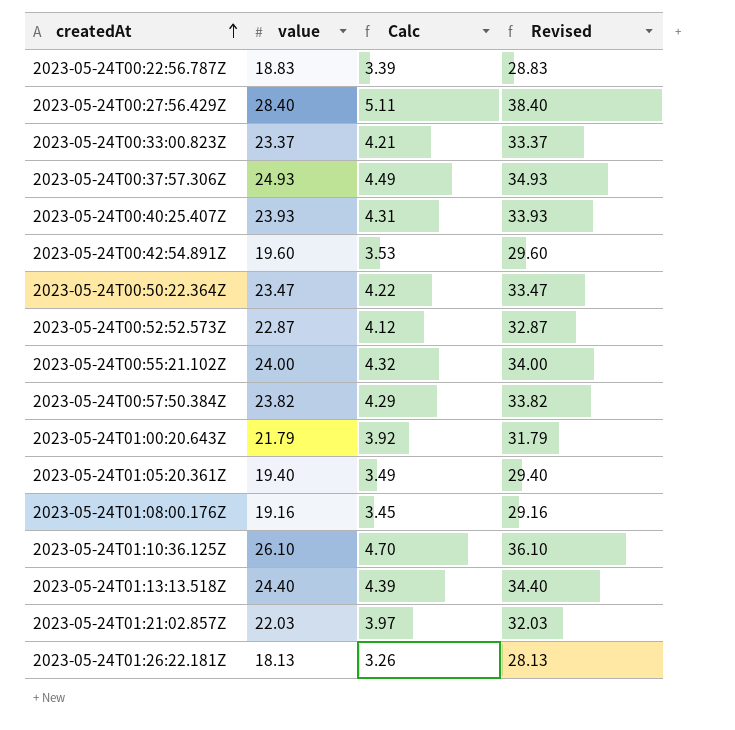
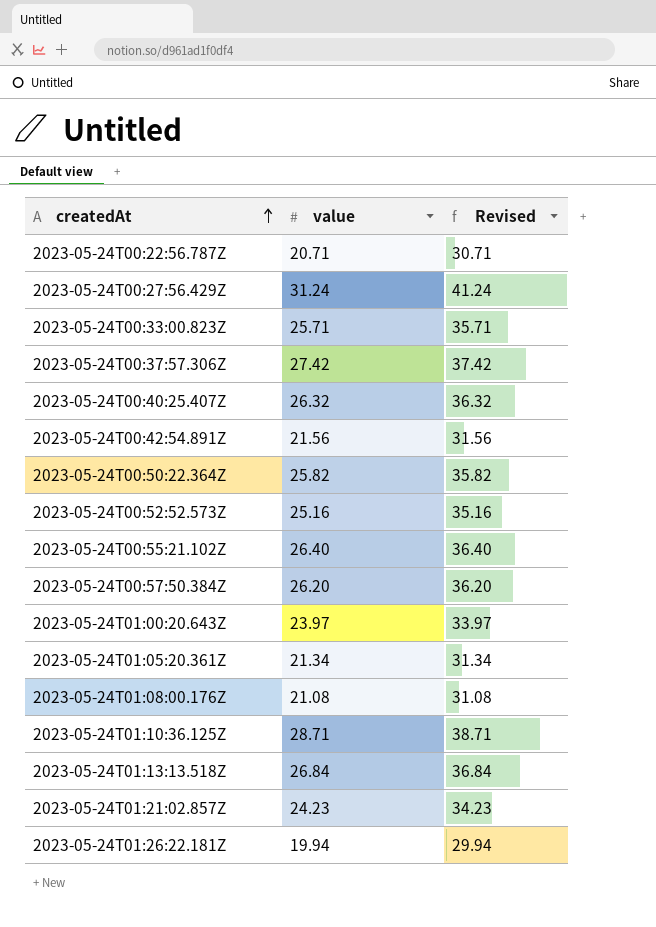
column Calc | formula: [value] * 0.18 -> none
2023-05-24T00:22:56.787Z | value: 18.83 -> 20.71
2023-05-24T00:22:56.787Z | Revised: 28.83 -> 30.71
2023-05-24T00:27:56.429Z | value: 28.40 -> 31.24
2023-05-24T00:27:56.429Z | Revised: 38.40 -> 41.24
2023-05-24T00:33:00.823Z | value: 23.37 -> 25.71
2023-05-24T00:33:00.823Z | Revised: 33.37 -> 35.71
2023-05-24T00:37:57.306Z | value: 24.93 -> 27.42
2023-05-24T00:37:57.306Z | Revised: 34.93 -> 37.42
2023-05-24T00:40:25.407Z | value: 23.93 -> 26.32
2023-05-24T00:40:25.407Z | Revised: 33.93 -> 36.32
2023-05-24T00:42:54.891Z | value: 19.60 -> 21.56
2023-05-24T00:42:54.891Z | Revised: 29.60 -> 31.56
2023-05-24T00:50:22.364Z | value: 23.47 -> 25.82
2023-05-24T00:50:22.364Z | Revised: 33.47 -> 35.82
2023-05-24T00:52:52.573Z | value: 22.87 -> 25.16
2023-05-24T00:52:52.573Z | Revised: 32.87 -> 35.16
2023-05-24T00:55:21.102Z | value: 24.00 -> 26.40
2023-05-24T00:55:21.102Z | Revised: 34.00 -> 36.40
2023-05-24T00:57:50.384Z | value: 23.82 -> 26.20
2023-05-24T00:57:50.384Z | Revised: 33.82 -> 36.20
2023-05-24T01:00:20.643Z | value: 21.79 -> 23.97
2023-05-24T01:00:20.643Z | Revised: 31.79 -> 33.97
2023-05-24T01:05:20.361Z | value: 19.40 -> 21.34
2023-05-24T01:05:20.361Z | Revised: 29.40 -> 31.34
2023-05-24T01:08:00.176Z | value: 19.16 -> 21.08
2023-05-24T01:08:00.176Z | Revised: 29.16 -> 31.08
2023-05-24T01:10:36.125Z | value: 26.10 -> 28.71
2023-05-24T01:10:36.125Z | Revised: 36.10 -> 38.71
2023-05-24T01:13:13.518Z | value: 24.40 -> 26.84
2023-05-24T01:13:13.518Z | Revised: 34.40 -> 36.84
2023-05-24T01:21:02.857Z | value: 22.03 -> 24.23
2023-05-24T01:21:02.857Z | Revised: 32.03 -> 34.23
2023-05-24T01:26:22.181Z | value: 18.13 -> 19.94
2023-05-24T01:26:22.181Z | Revised: 28.13 -> 29.94

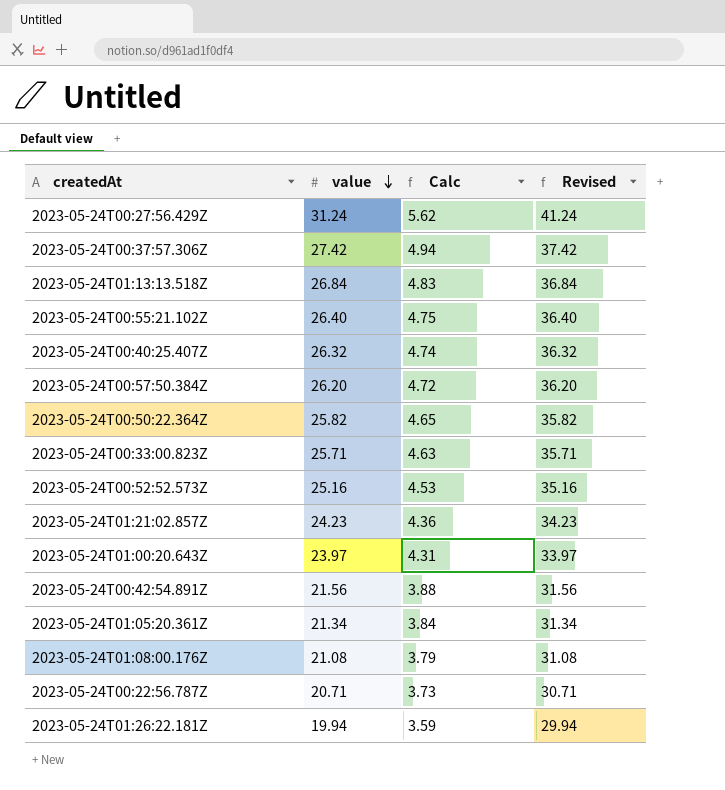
row order: createdAt ascending -> value descending
column Calc | formula: none -> [value] * 0.18
row 2023-05-24T01:10:36.125Z: 28.71 | 38.71 -> none

